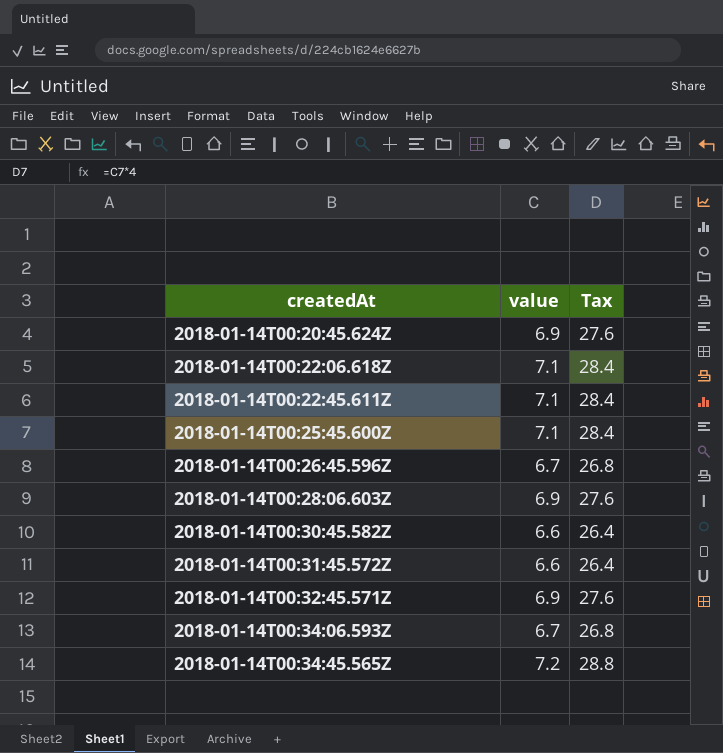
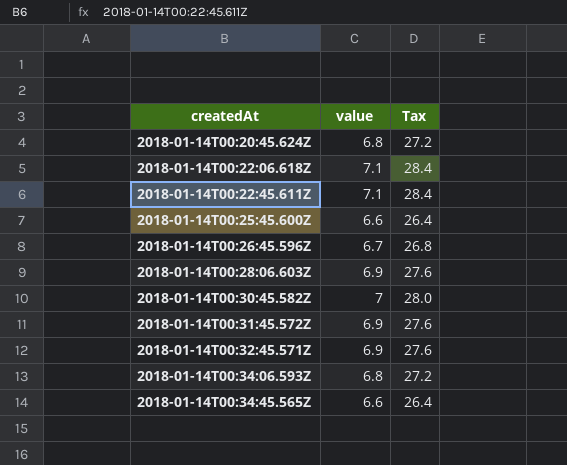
2018-01-14T00:20:45.624Z | value: 6.9 -> 6.8
2018-01-14T00:20:45.624Z | Tax: 27.6 -> 27.2
2018-01-14T00:25:45.600Z | value: 7.1 -> 6.6
2018-01-14T00:25:45.600Z | Tax: 28.4 -> 26.4
2018-01-14T00:30:45.582Z | value: 6.6 -> 7
2018-01-14T00:30:45.582Z | Tax: 26.4 -> 28.0
2018-01-14T00:31:45.572Z | value: 6.6 -> 6.9
2018-01-14T00:31:45.572Z | Tax: 26.4 -> 27.6
2018-01-14T00:34:06.593Z | value: 6.7 -> 6.8
2018-01-14T00:34:06.593Z | Tax: 26.8 -> 27.2
2018-01-14T00:34:45.565Z | value: 7.2 -> 6.6
2018-01-14T00:34:45.565Z | Tax: 28.8 -> 26.4

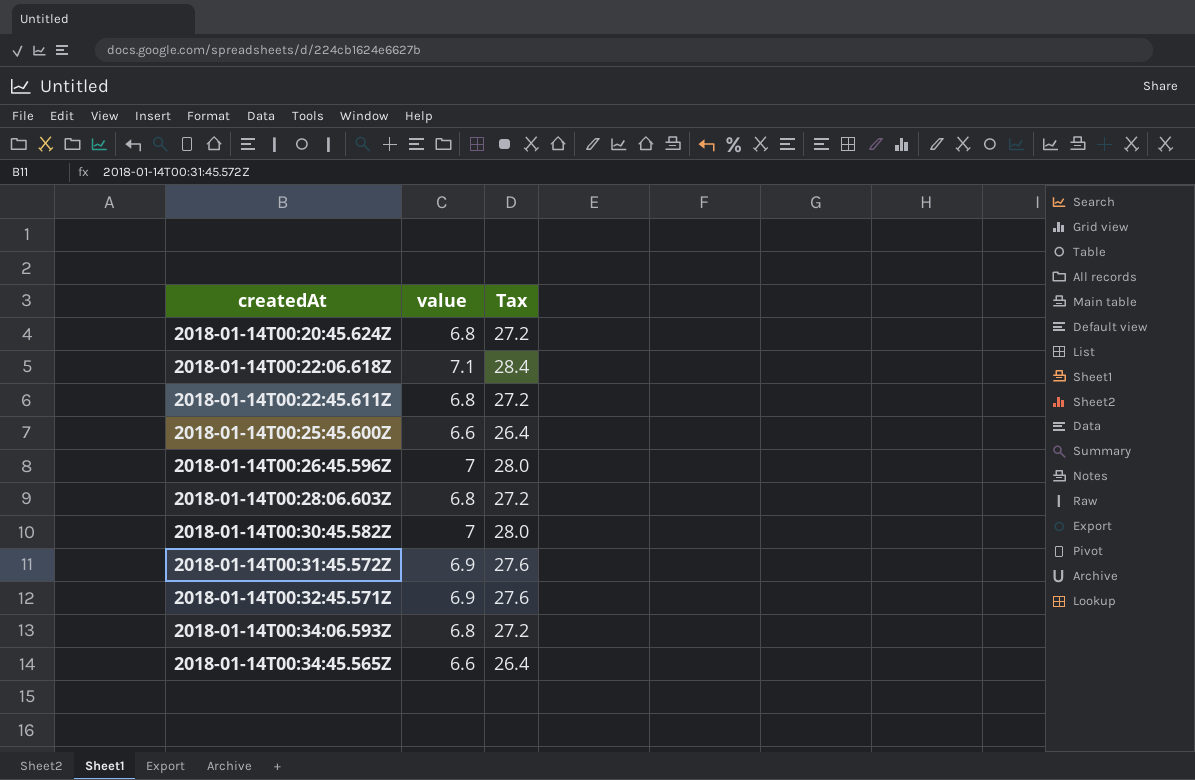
2018-01-14T00:22:45.611Z | value: 7.1 -> 6.8
2018-01-14T00:22:45.611Z | Tax: 28.4 -> 27.2
2018-01-14T00:26:45.596Z | value: 6.7 -> 7
2018-01-14T00:26:45.596Z | Tax: 26.8 -> 28.0
2018-01-14T00:28:06.603Z | value: 6.9 -> 6.8
2018-01-14T00:28:06.603Z | Tax: 27.6 -> 27.2

